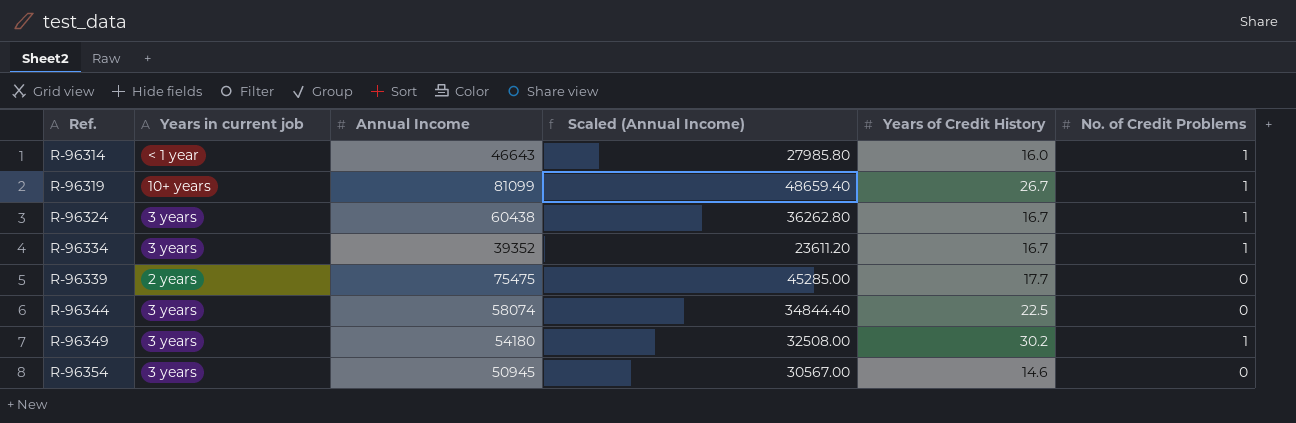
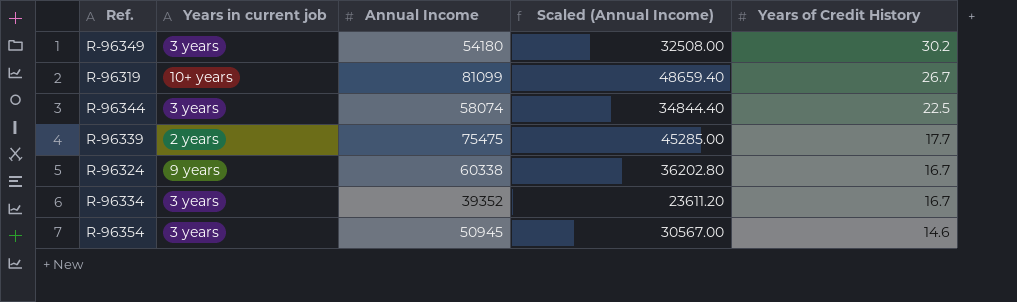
row order: Ref. ascending -> Years of Credit History descending
column No. of Credit Problems | position: 6 -> none
row R-96314: < 1 year | 46643 | 27985.80 | 16.0 | 1 -> none
R-96324 | Years in current job: 3 years -> 9 years
R-96324 | Annual Income: 60438 -> 60338
R-96324 | Scaled (Annual Income): 36262.80 -> 36202.80

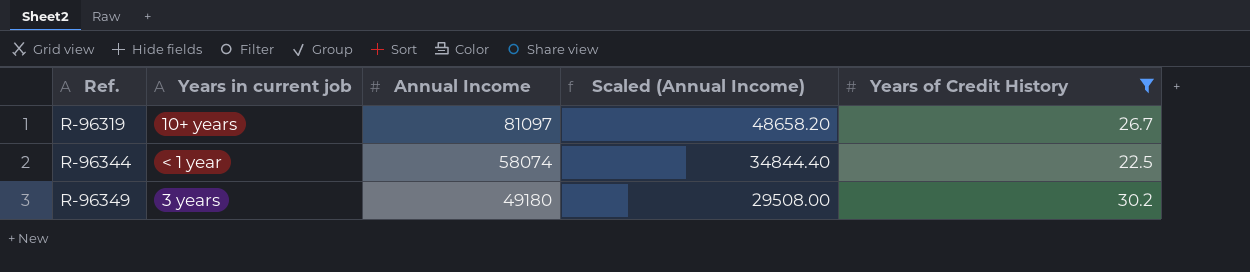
filter: none -> Years of Credit History >= 22.5
row order: Years of Credit History descending -> Ref. ascending
R-96319 | Annual Income: 81099 -> 81097
R-96319 | Scaled (Annual Income): 48659.40 -> 48658.20
R-96344 | Years in current job: 3 years -> < 1 year
R-96349 | Annual Income: 54180 -> 49180
R-96349 | Scaled (Annual Income): 32508.00 -> 29508.00

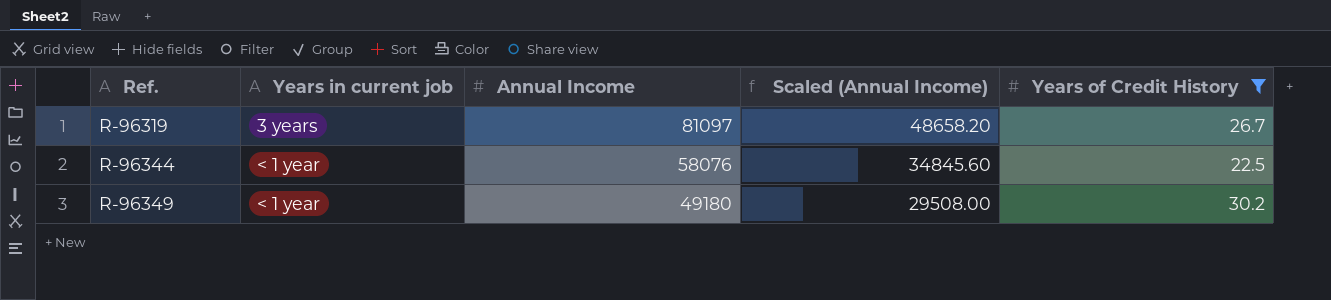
R-96319 | Years in current job: 10+ years -> 3 years
R-96344 | Annual Income: 58074 -> 58076
R-96344 | Scaled (Annual Income): 34844.40 -> 34845.60
R-96349 | Years in current job: 3 years -> < 1 year

